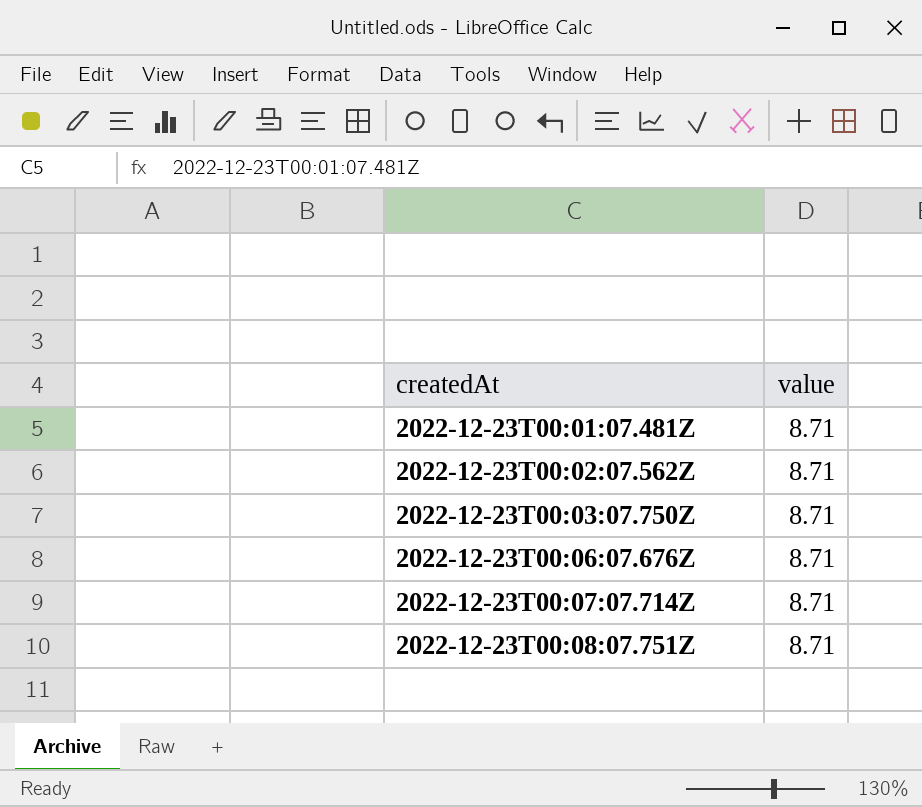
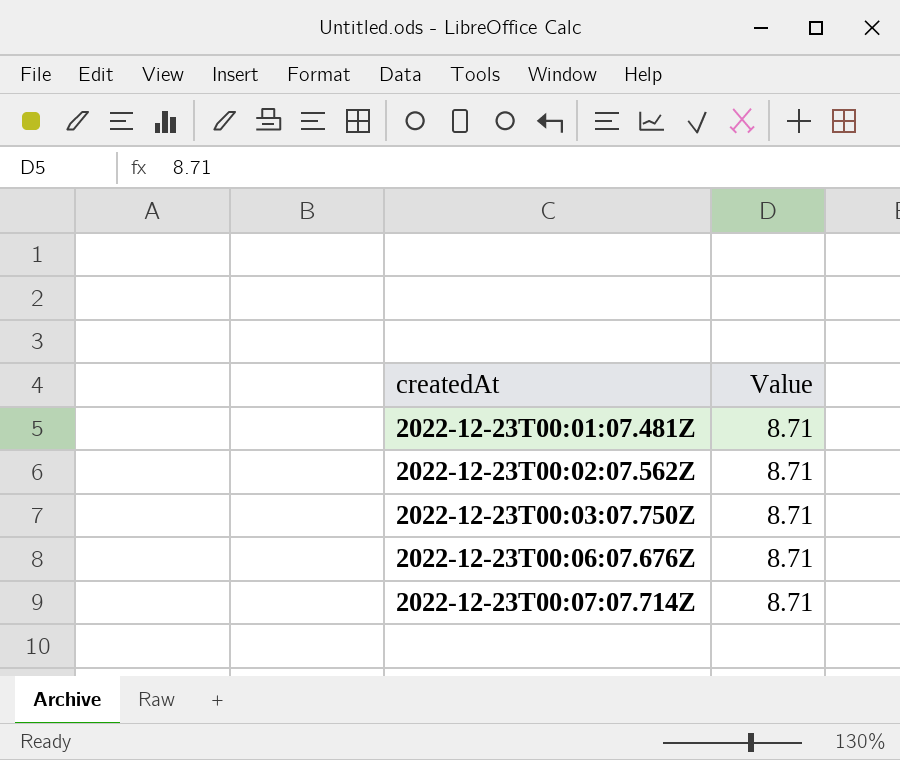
column name: value -> Value
row 2022-12-23T00:08:07.751Z: 8.71 -> none

